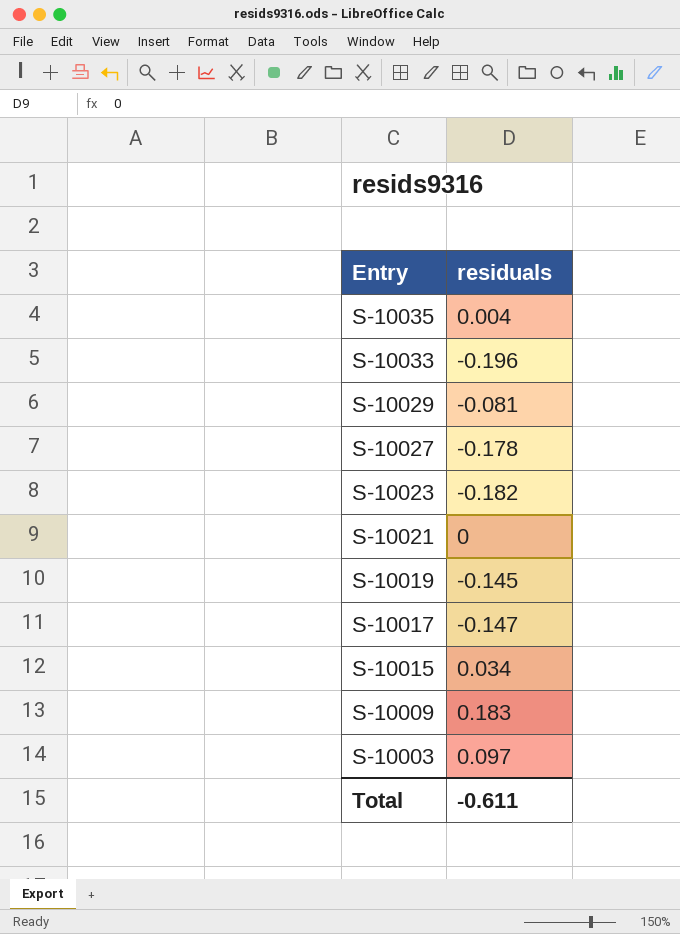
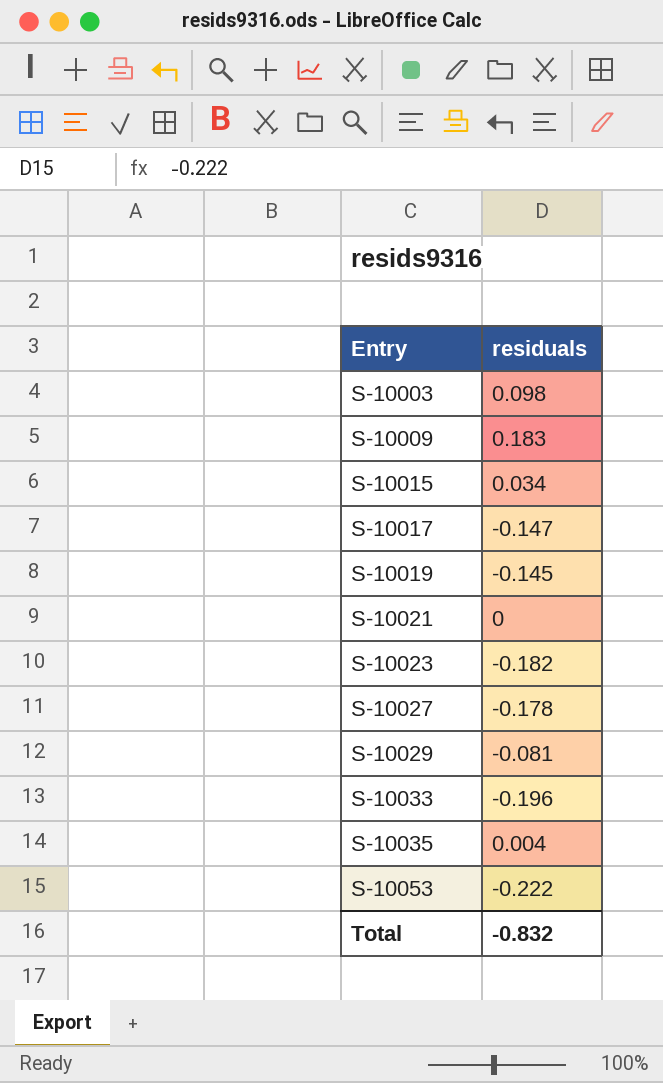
row order: Entry descending -> Entry ascending
S-10003 | residuals: 0.097 -> 0.098
row S-10053: none -> -0.222
Total | residuals: -0.611 -> -0.832

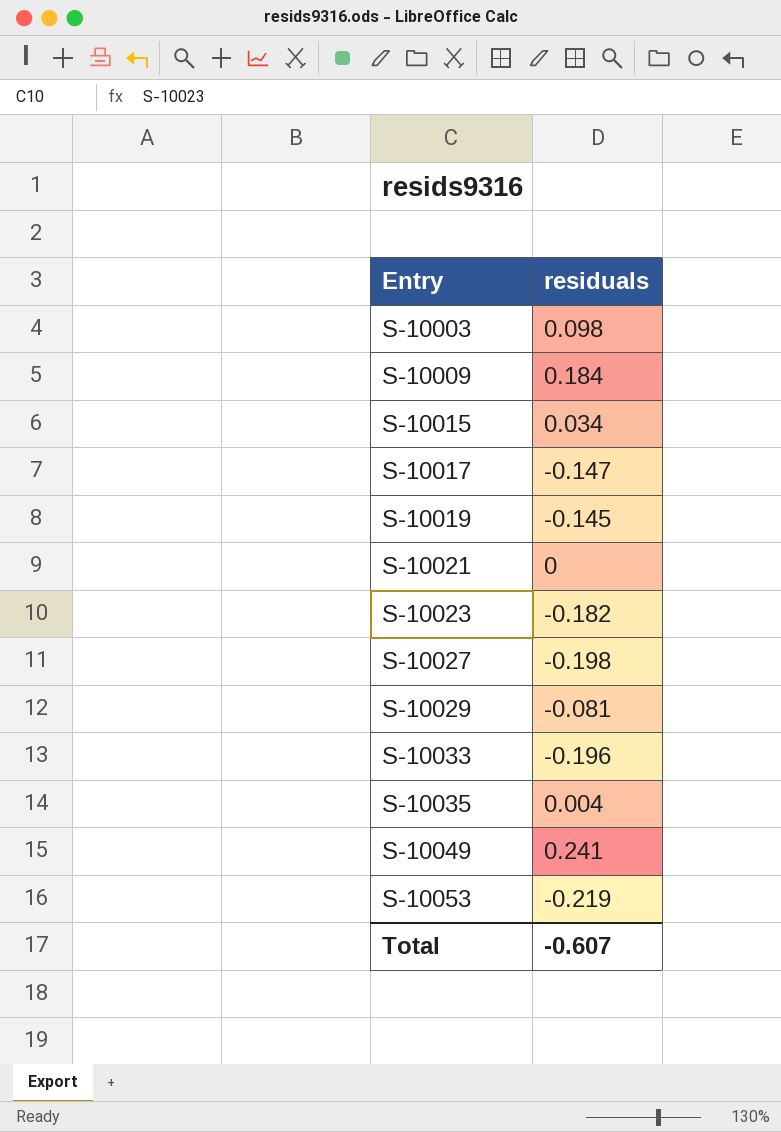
S-10009 | residuals: 0.183 -> 0.184
S-10027 | residuals: -0.178 -> -0.198
row S-10049: none -> 0.241
S-10053 | residuals: -0.222 -> -0.219
Total | residuals: -0.832 -> -0.607

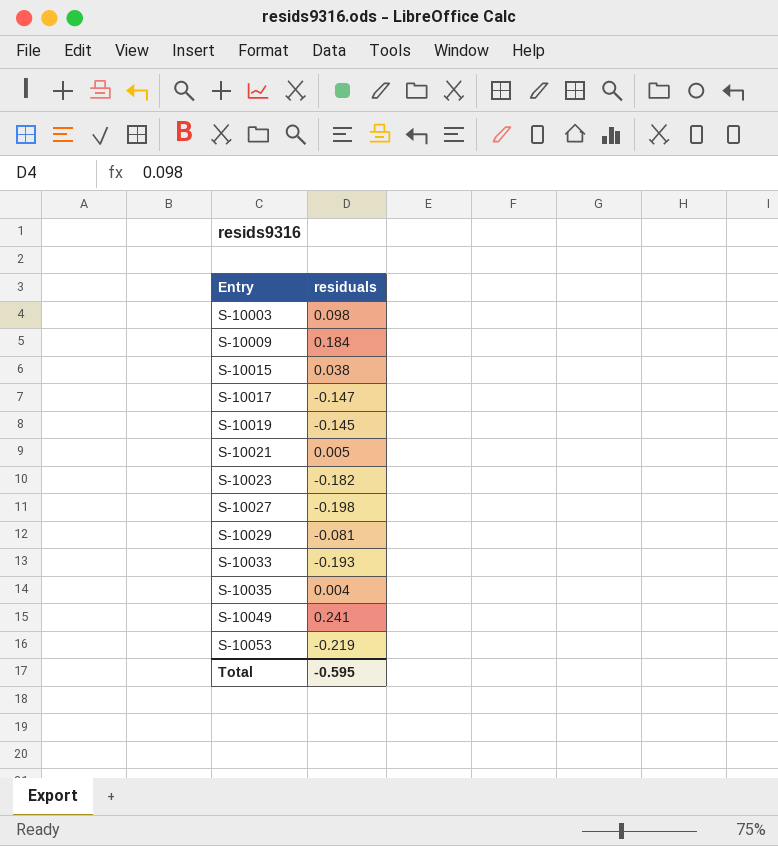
S-10015 | residuals: 0.034 -> 0.038
S-10021 | residuals: 0 -> 0.005
S-10033 | residuals: -0.196 -> -0.193
Total | residuals: -0.607 -> -0.595

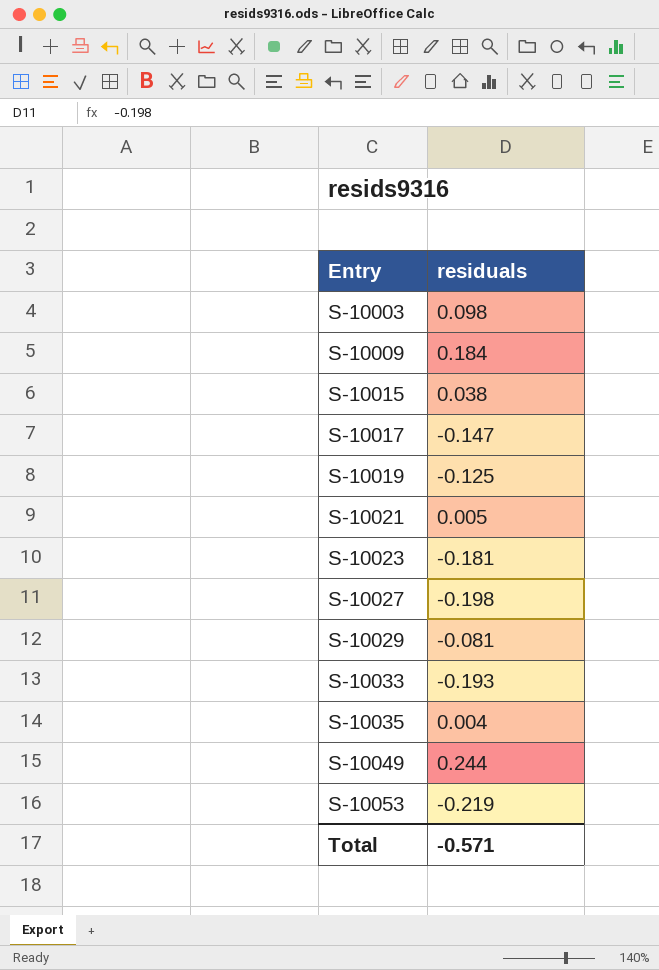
S-10019 | residuals: -0.145 -> -0.125
S-10023 | residuals: -0.182 -> -0.181
S-10049 | residuals: 0.241 -> 0.244
Total | residuals: -0.595 -> -0.571

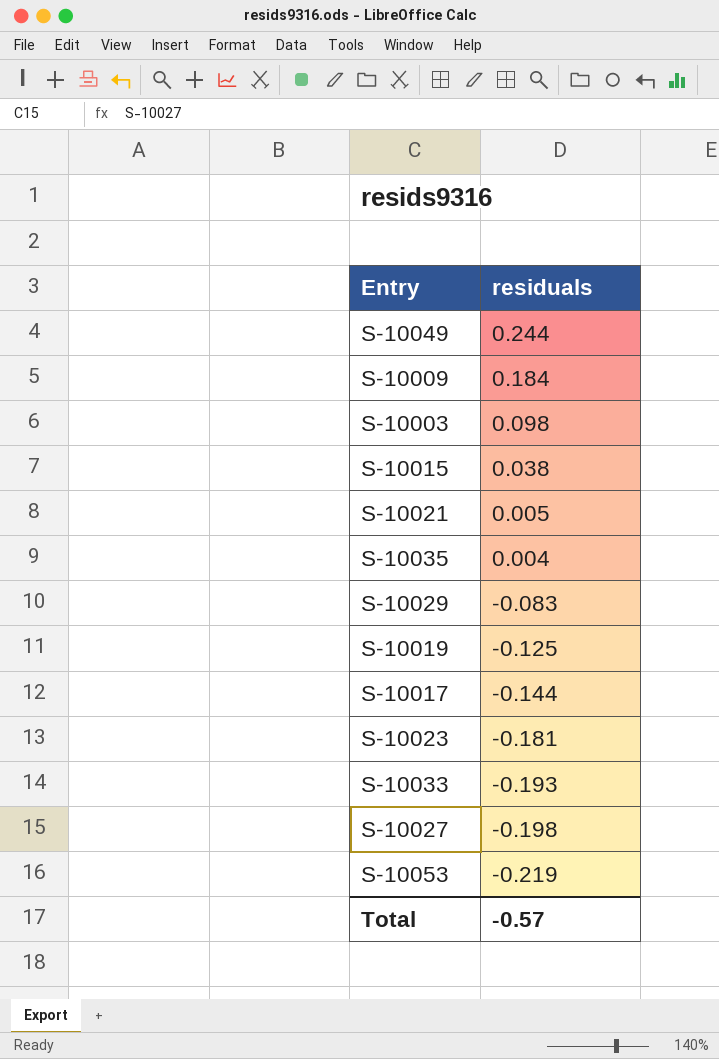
row order: Entry ascending -> residuals descending
S-10029 | residuals: -0.081 -> -0.083
S-10017 | residuals: -0.147 -> -0.144
Total | residuals: -0.571 -> -0.57

